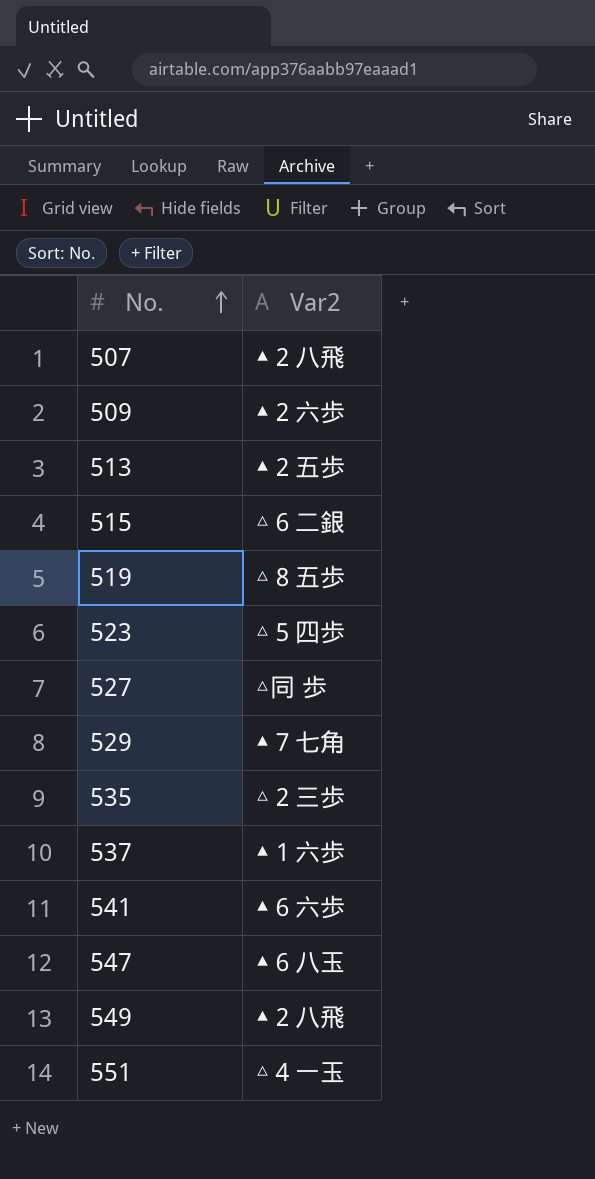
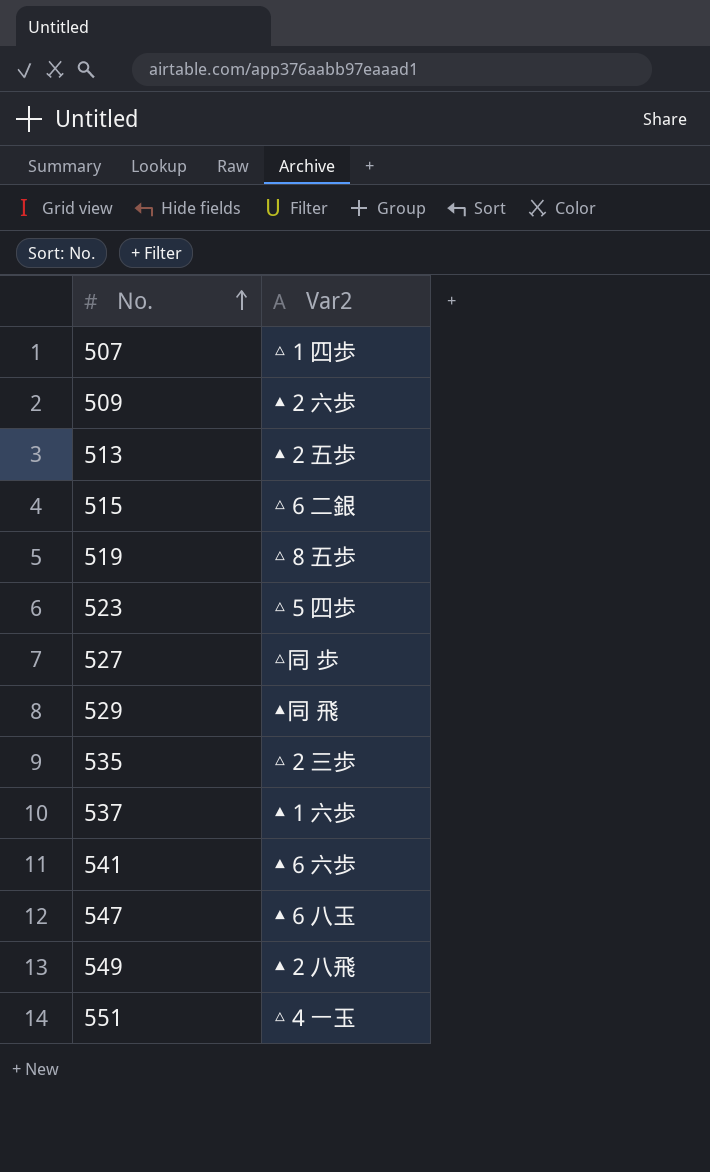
507 | Var2: ▲２八飛 -> △１四歩
529 | Var2: ▲７七角 -> ▲同 飛

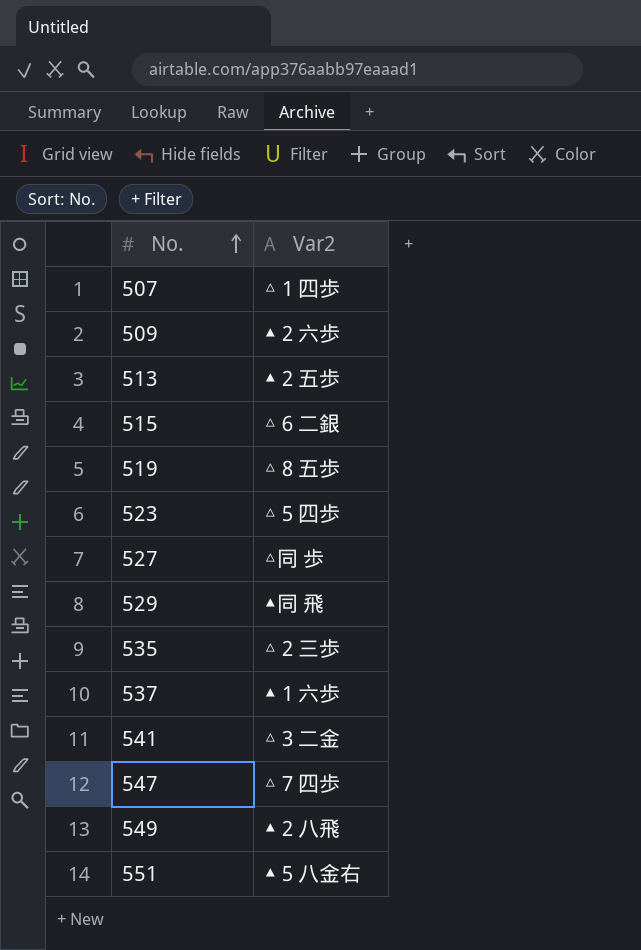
541 | Var2: ▲６六歩 -> △３二金
547 | Var2: ▲６八玉 -> △７四歩
551 | Var2: △４一玉 -> ▲５八金右

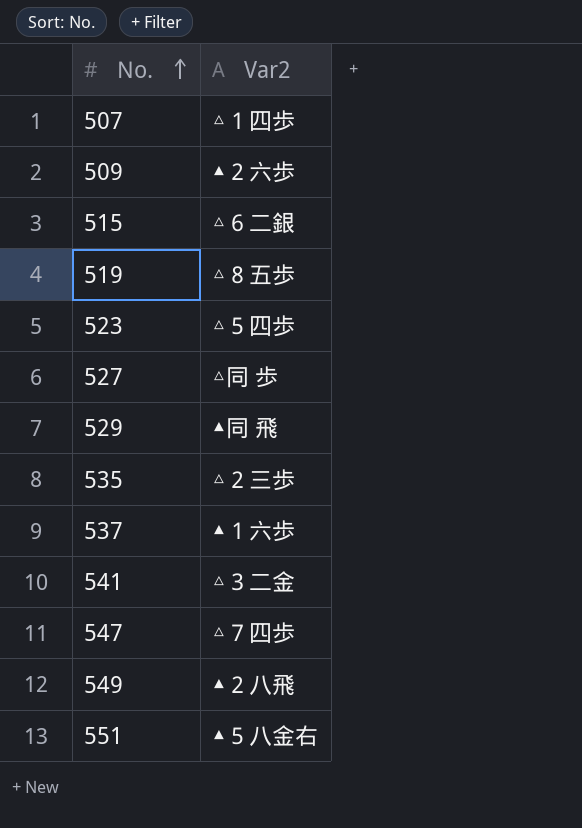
row 513: ▲２五歩 -> none

